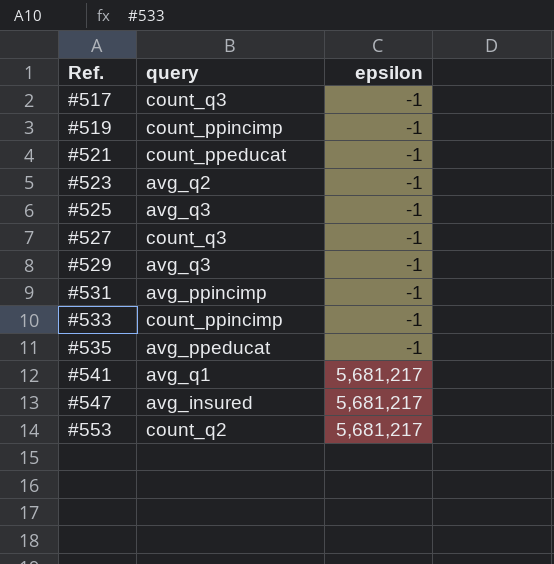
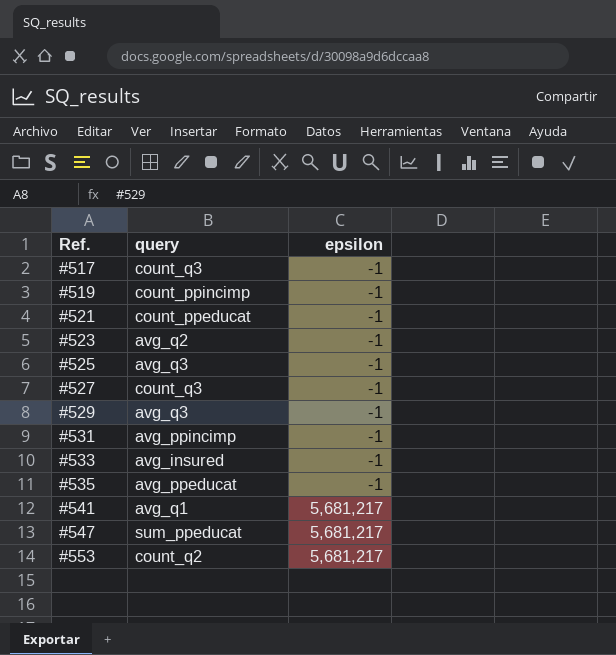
#533 | query: count_ppincimp -> avg_insured
#547 | query: avg_insured -> sum_ppeducat

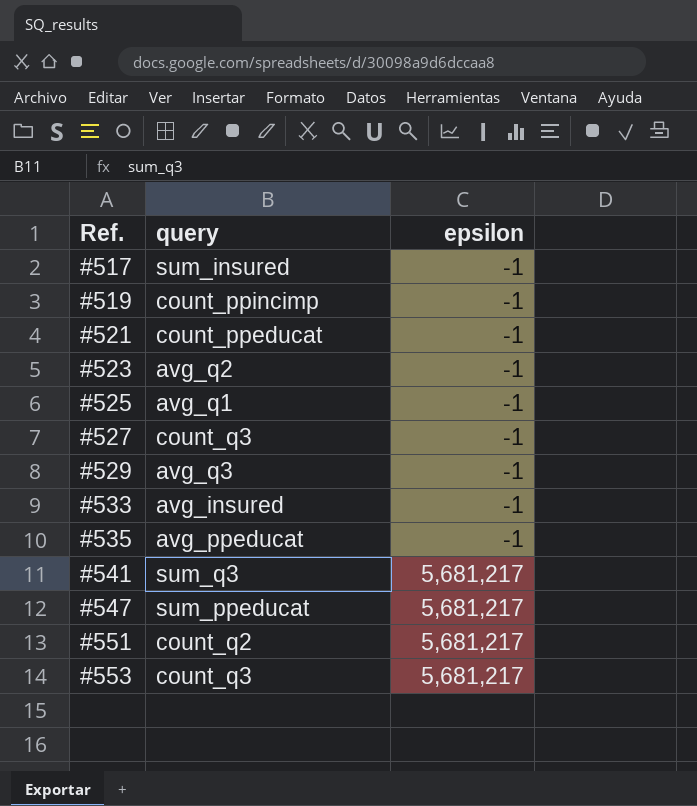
row #531: avg_ppincimp | -1 -> none
#517 | query: count_q3 -> sum_insured
#525 | query: avg_q3 -> avg_q1
#541 | query: avg_q1 -> sum_q3
row #551: none -> count_q2 | 5,681,217
#553 | query: count_q2 -> count_q3

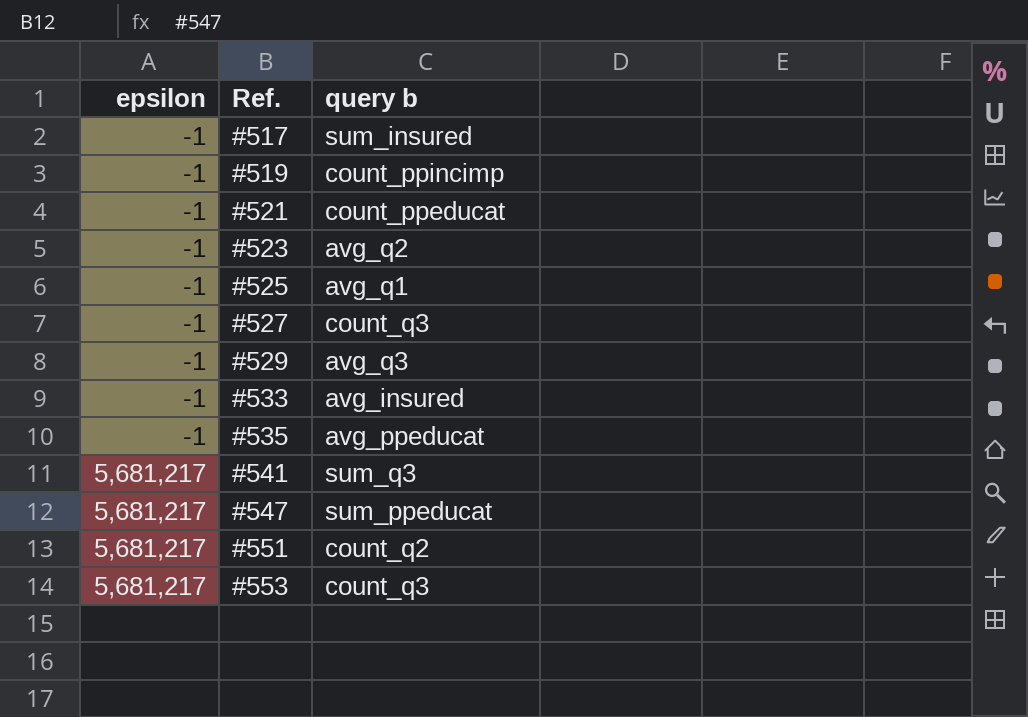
column epsilon | position: 3 -> 1
column name: query -> query b

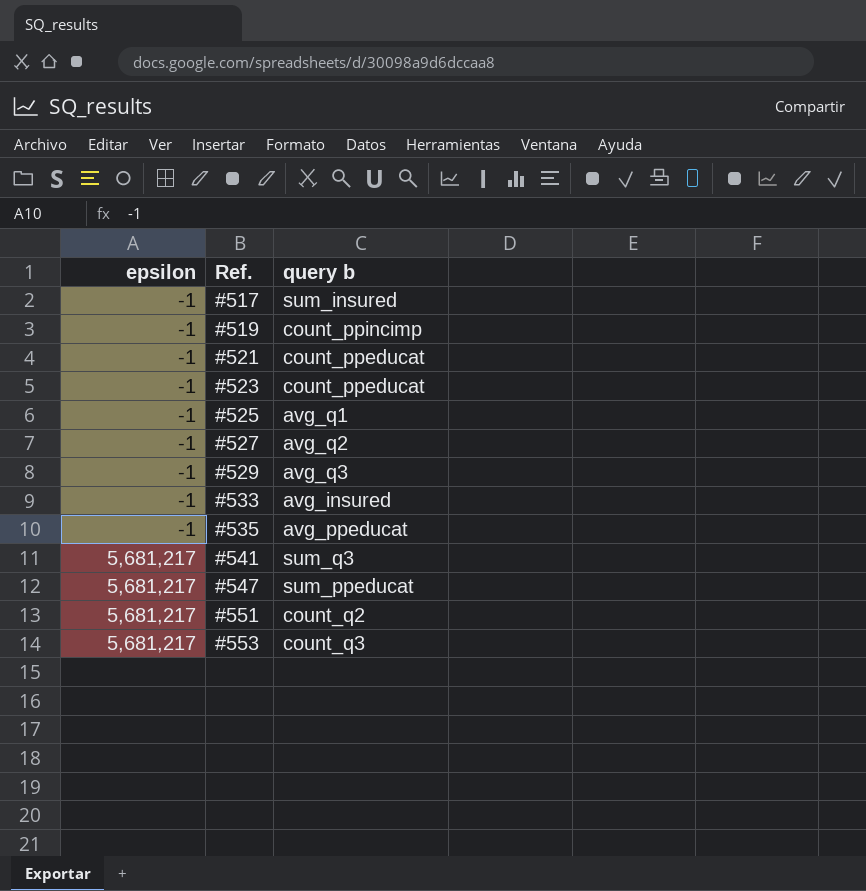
#523 | query b: avg_q2 -> count_ppeducat
#527 | query b: count_q3 -> avg_q2

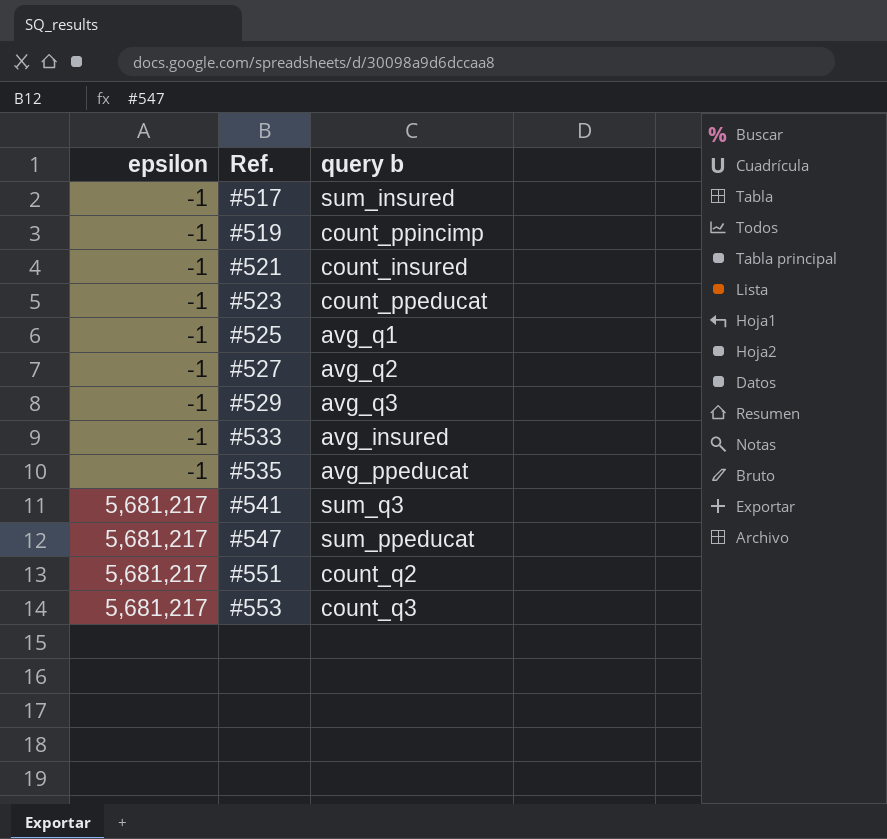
#521 | query b: count_ppeducat -> count_insured

